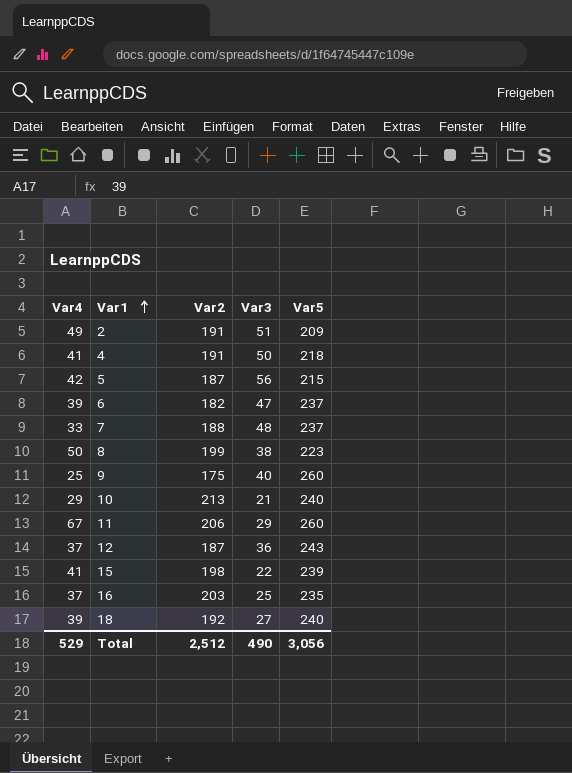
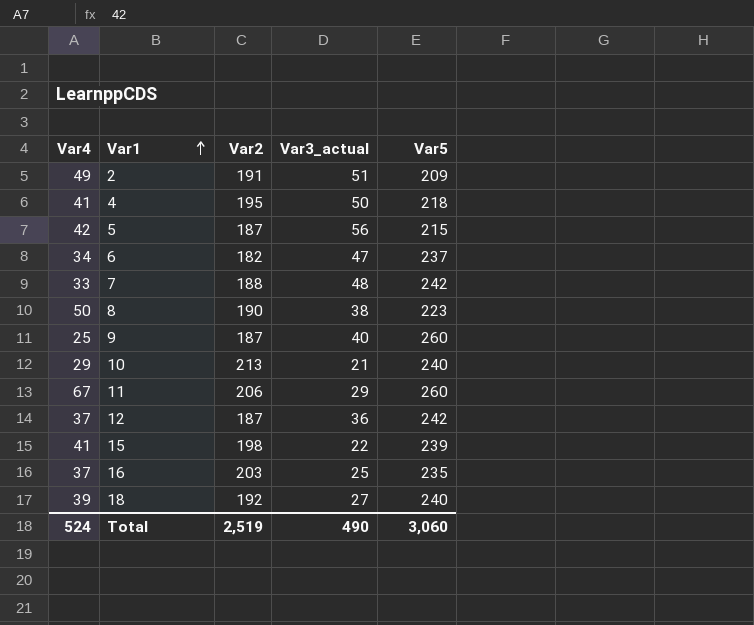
column name: Var3 -> Var3_actual
4 | Var2: 191 -> 195
6 | Var4: 39 -> 34
7 | Var5: 237 -> 242
8 | Var2: 199 -> 190
9 | Var2: 175 -> 187
12 | Var5: 243 -> 242
Total | Var4: 529 -> 524
Total | Var2: 2,512 -> 2,519
Total | Var5: 3,056 -> 3,060

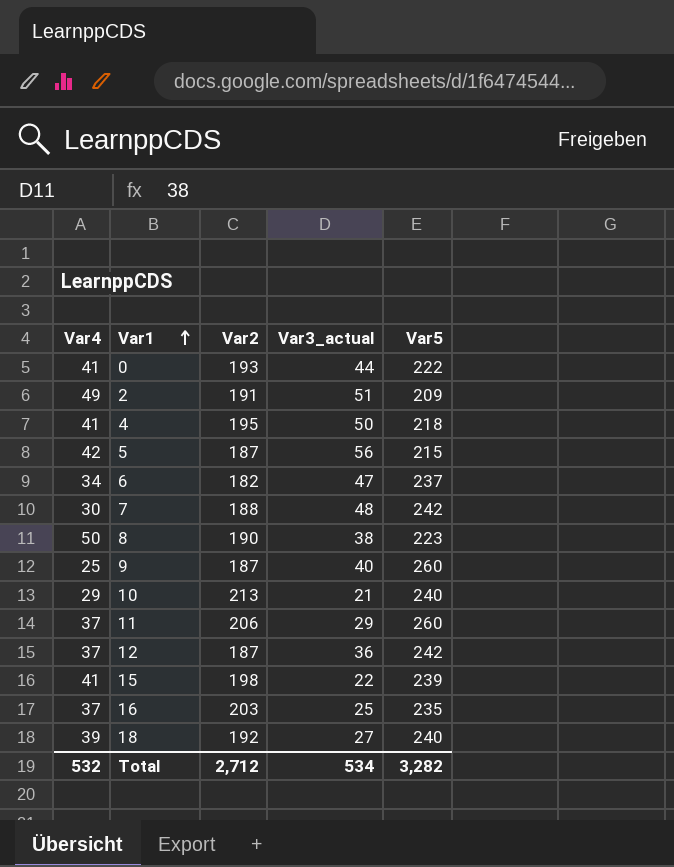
row 0: none -> 41 | 193 | 44 | 222
7 | Var4: 33 -> 30
11 | Var4: 67 -> 37
Total | Var4: 524 -> 532
Total | Var2: 2,519 -> 2,712
Total | Var3_actual: 490 -> 534
Total | Var5: 3,060 -> 3,282

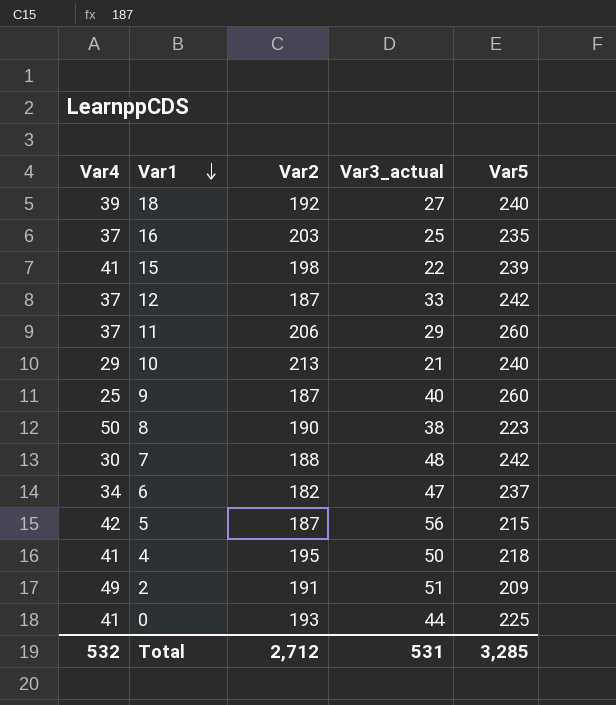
row order: Var1 ascending -> Var1 descending
12 | Var3_actual: 36 -> 33
0 | Var5: 222 -> 225
Total | Var3_actual: 534 -> 531
Total | Var5: 3,282 -> 3,285

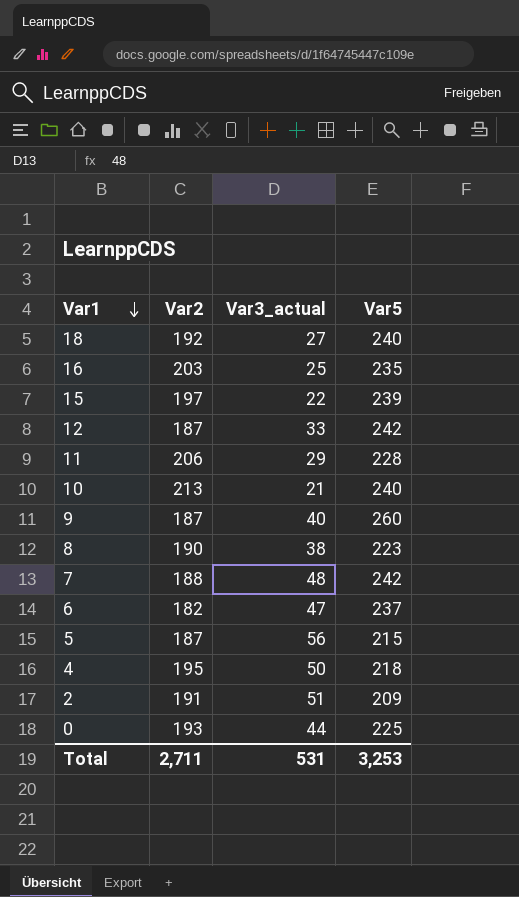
column Var4 | position: 1 -> none
15 | Var2: 198 -> 197
11 | Var5: 260 -> 228
Total | Var2: 2,712 -> 2,711
Total | Var5: 3,285 -> 3,253

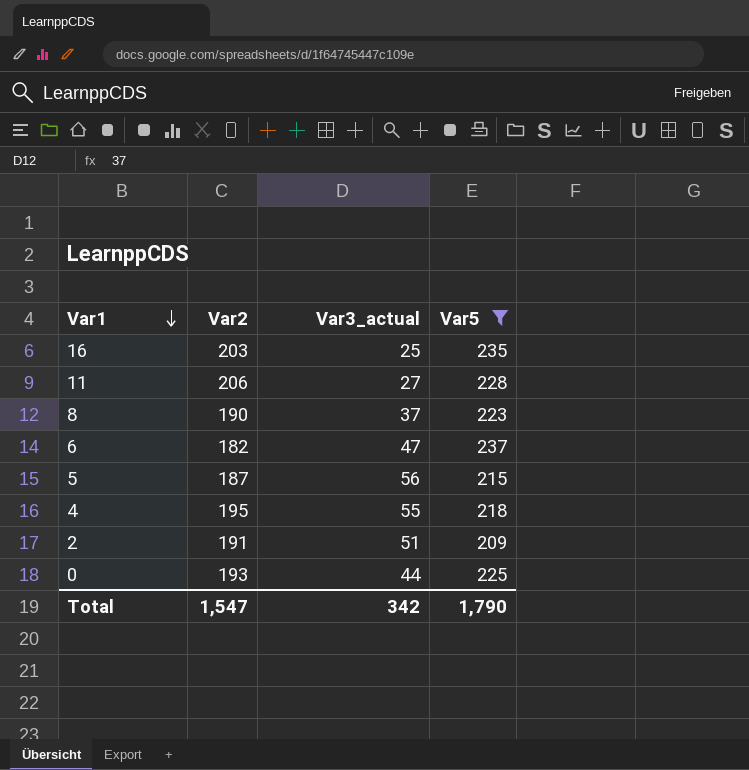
filter: none -> Var5 <= 237
11 | Var3_actual: 29 -> 27
8 | Var3_actual: 38 -> 37
4 | Var3_actual: 50 -> 55
Total | Var2: 2,711 -> 1,547
Total | Var3_actual: 531 -> 342
Total | Var5: 3,253 -> 1,790

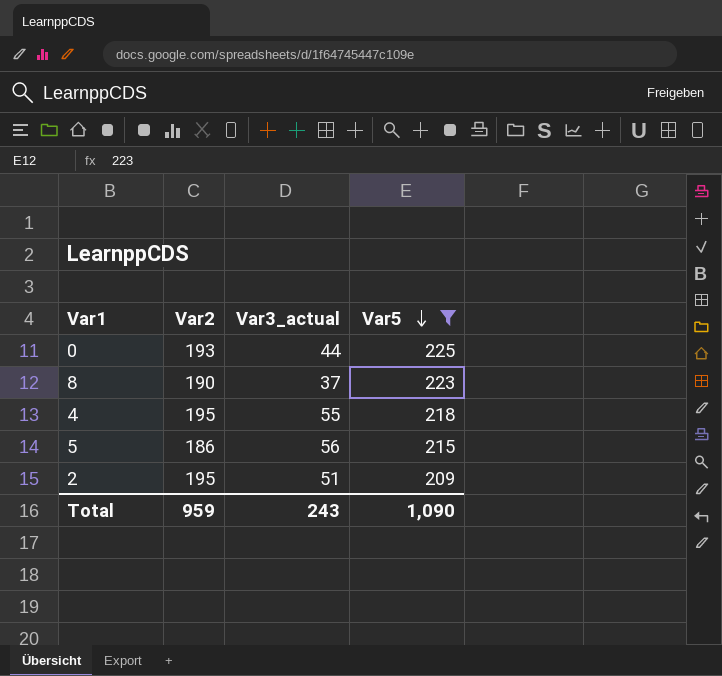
row order: Var1 descending -> Var5 descending
row 16: 203 | 25 | 235 -> none
row 11: 206 | 27 | 228 -> none
row 6: 182 | 47 | 237 -> none
5 | Var2: 187 -> 186
2 | Var2: 191 -> 195
Total | Var2: 1,547 -> 959
Total | Var3_actual: 342 -> 243
Total | Var5: 1,790 -> 1,090

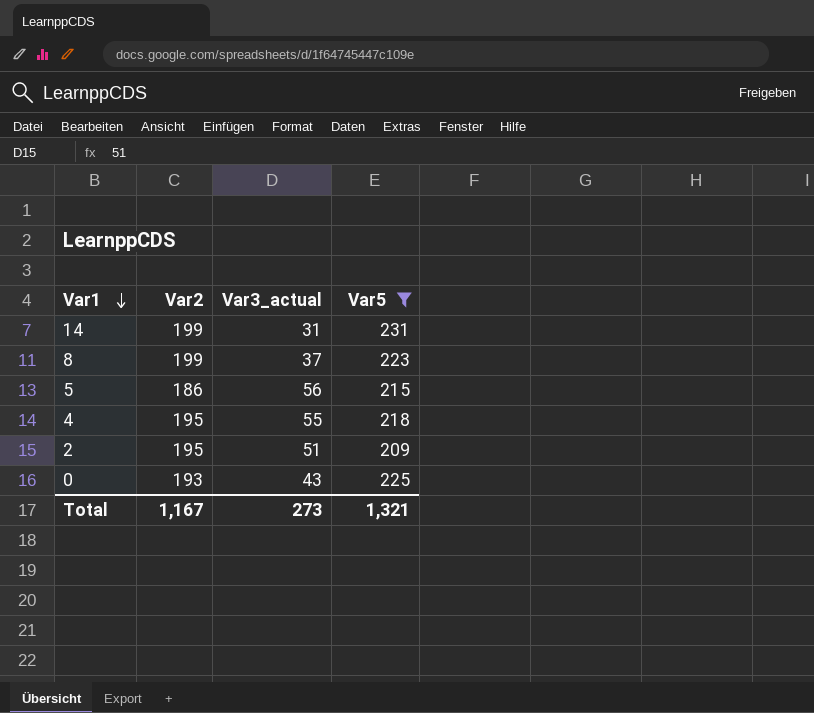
row order: Var5 descending -> Var1 descending
row 14: none -> 199 | 31 | 231
8 | Var2: 190 -> 199
0 | Var3_actual: 44 -> 43
Total | Var2: 959 -> 1,167
Total | Var3_actual: 243 -> 273
Total | Var5: 1,090 -> 1,321

